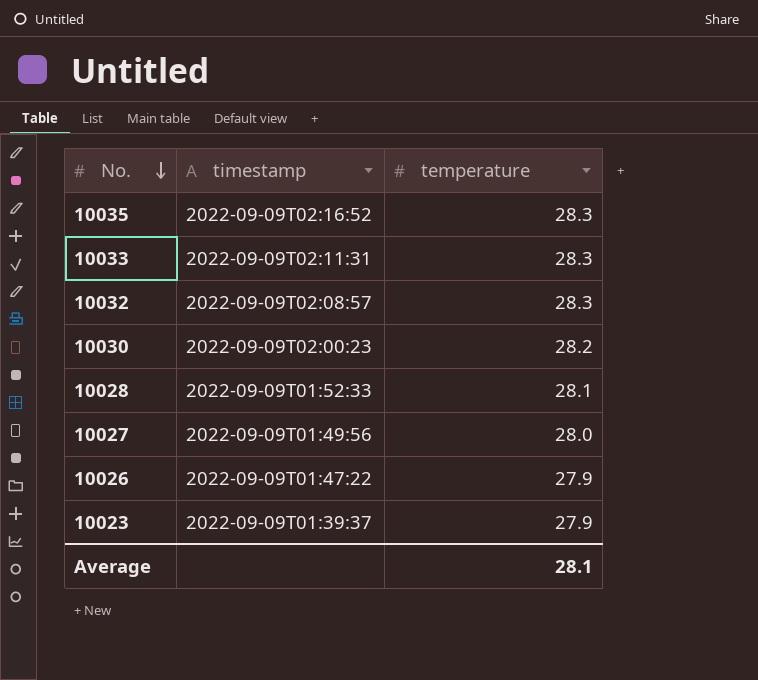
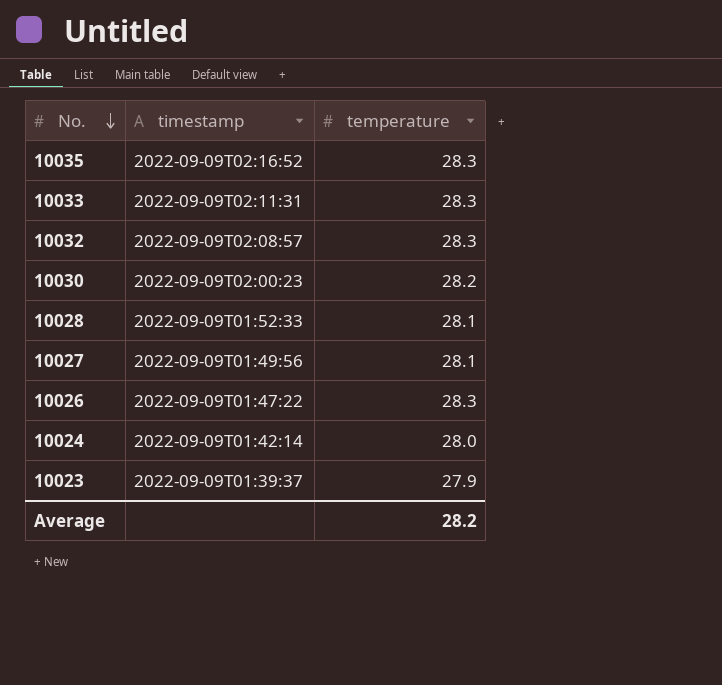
10027 | temperature: 28.0 -> 28.1
10026 | temperature: 27.9 -> 28.3
row 10024: none -> 2022-09-09T01:42:14 | 28.0
Average | temperature: 28.1 -> 28.2

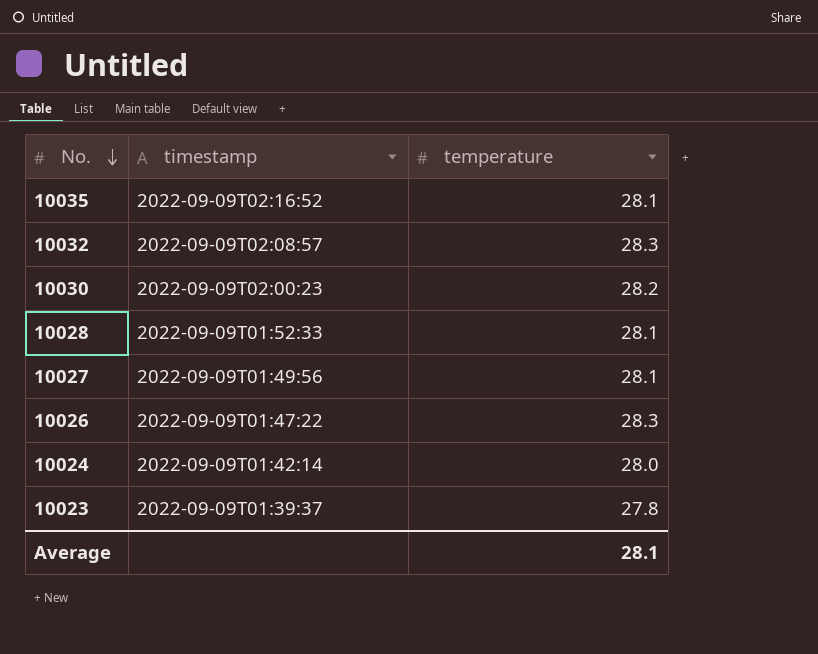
row 10033: 2022-09-09T02:11:31 | 28.3 -> none
10035 | temperature: 28.3 -> 28.1
10023 | temperature: 27.9 -> 27.8
Average | temperature: 28.2 -> 28.1

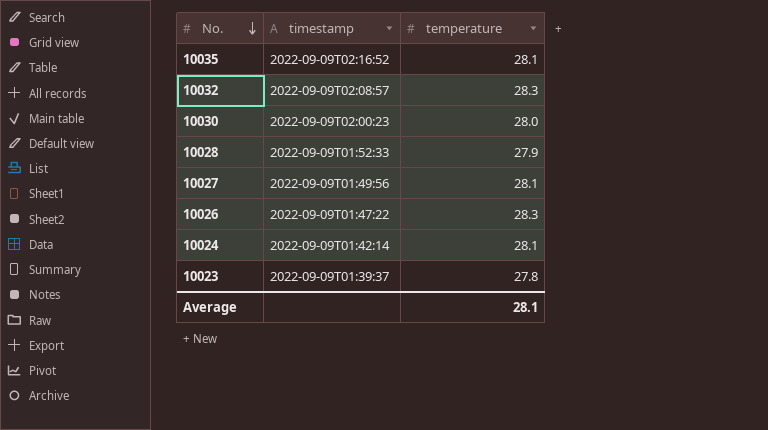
10030 | temperature: 28.2 -> 28.0
10028 | temperature: 28.1 -> 27.9
10024 | temperature: 28.0 -> 28.1

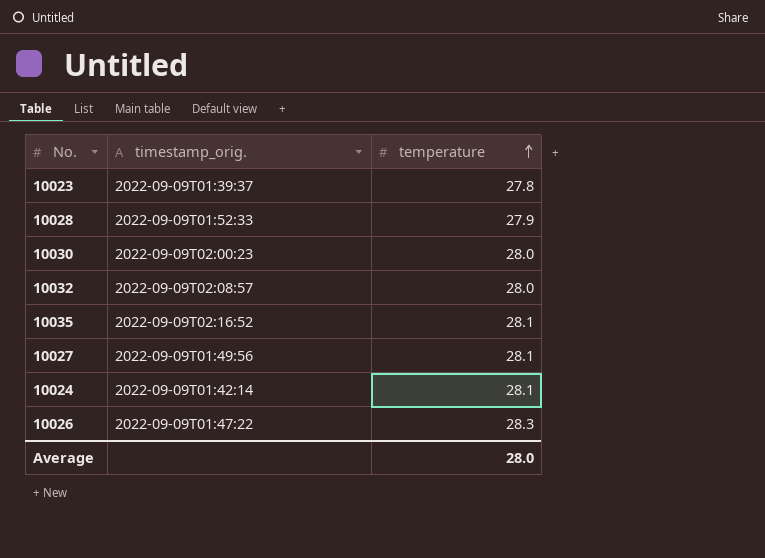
row order: No. descending -> temperature ascending
column name: timestamp -> timestamp_orig.
10032 | temperature: 28.3 -> 28.0
Average | temperature: 28.1 -> 28.0

